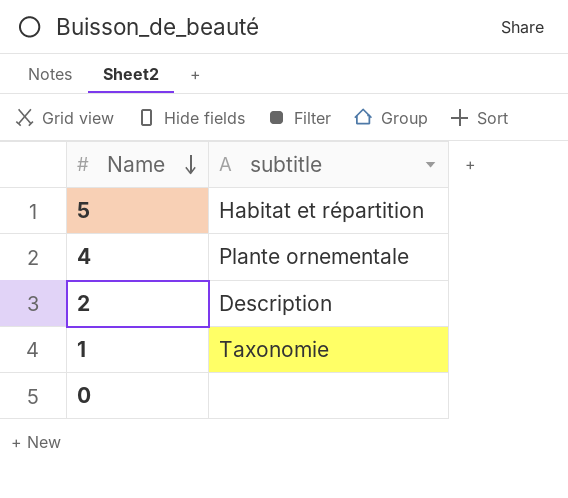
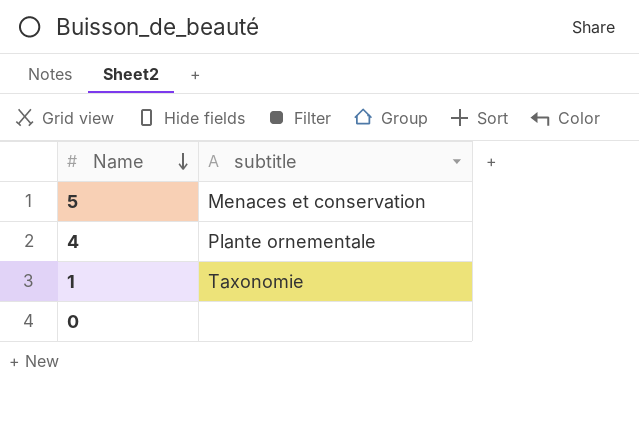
row 2: Description -> none
5 | subtitle: Habitat et répartition -> Menaces et conservation

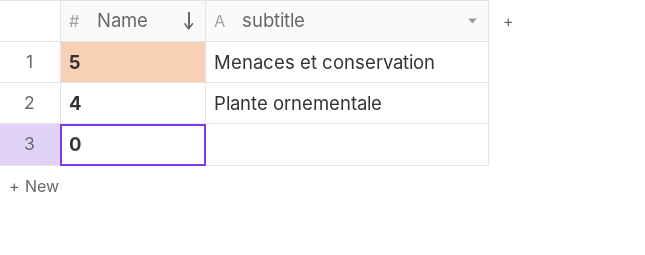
row 1: Taxonomie -> none

